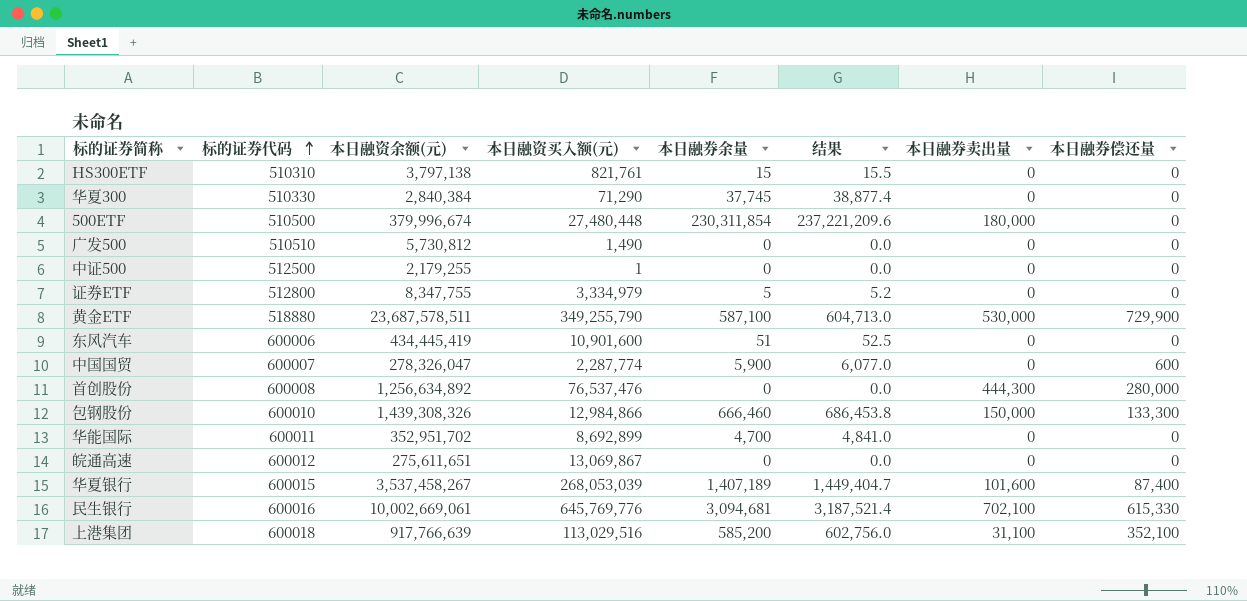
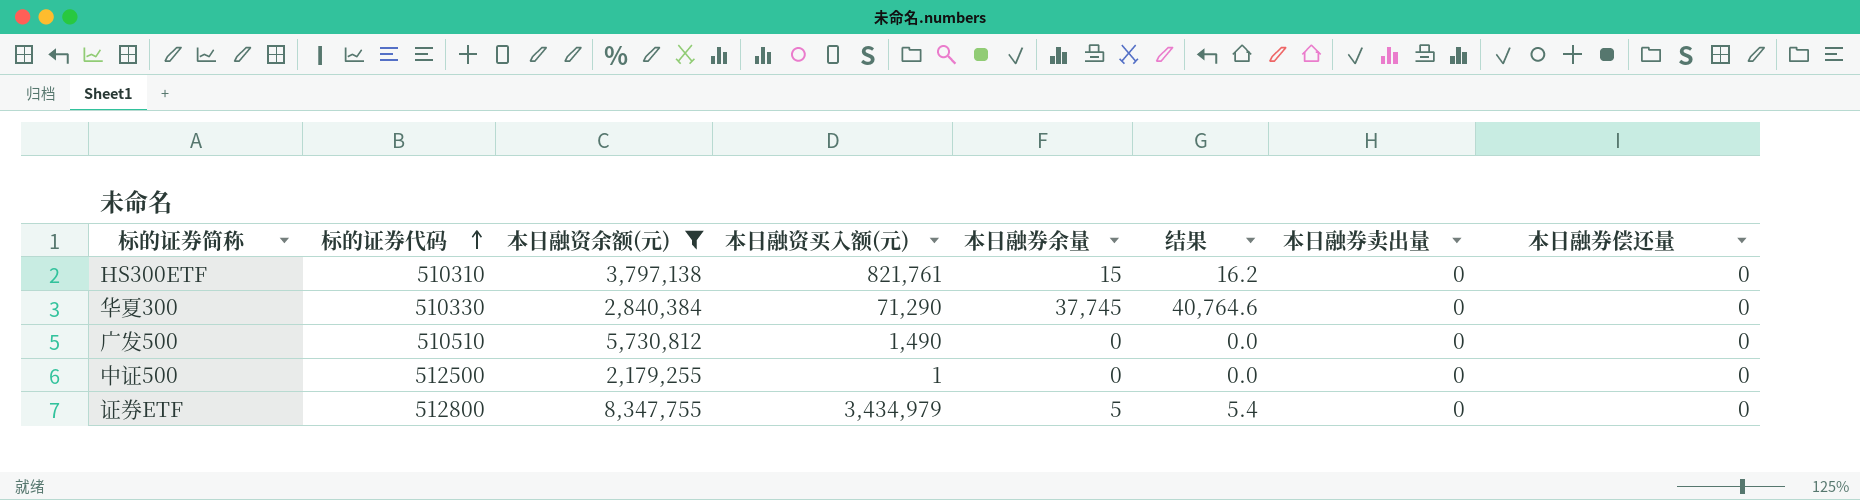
filter: none -> 本日融资余额(元) <= 8,347,755
column 结果 | formula: [本日融券余量] * 1.03 -> [本日融券余量] * 1.08
证券ETF | 本日融资买入额(元): 3,334,979 -> 3,434,979

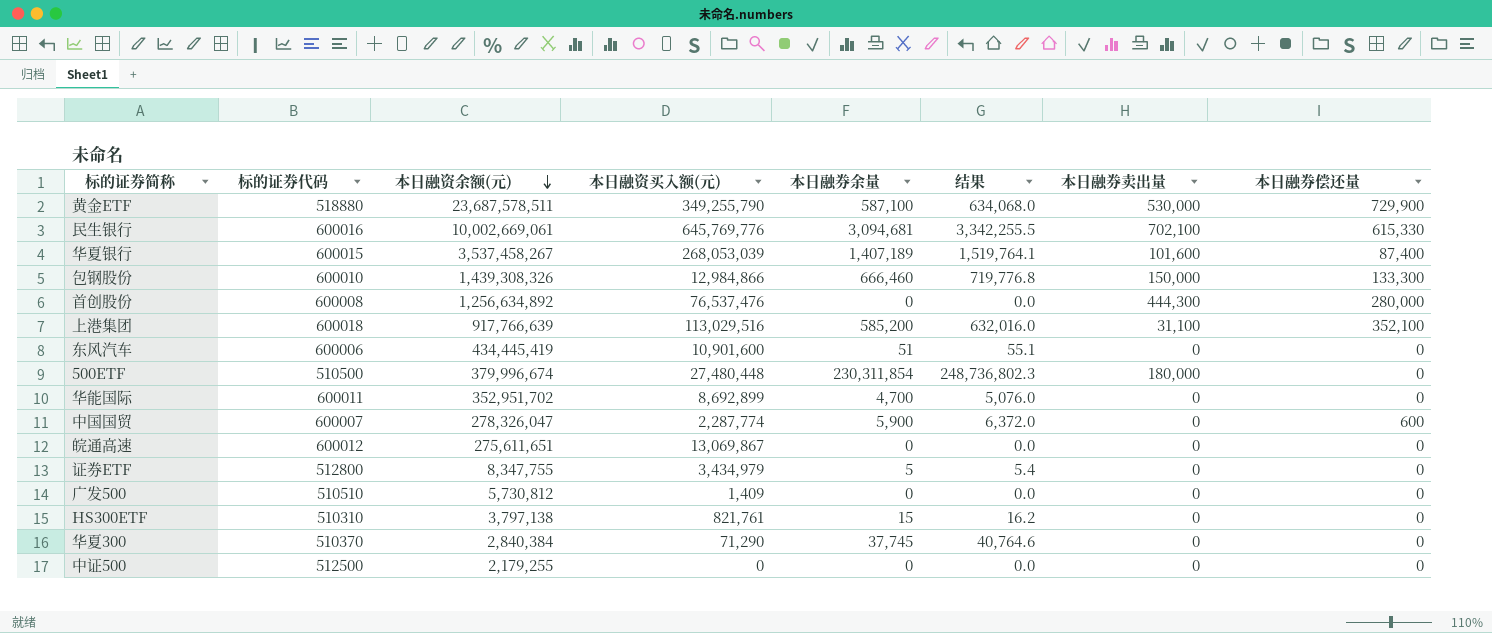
filter: 本日融资余额(元) <= 8,347,755 -> none
row order: 标的证券代码 ascending -> 本日融资余额(元) descending
广发500 | 本日融资买入额(元): 1,490 -> 1,409
华夏300 | 标的证券代码: 510330 -> 510370
中证500 | 本日融资买入额(元): 1 -> 0

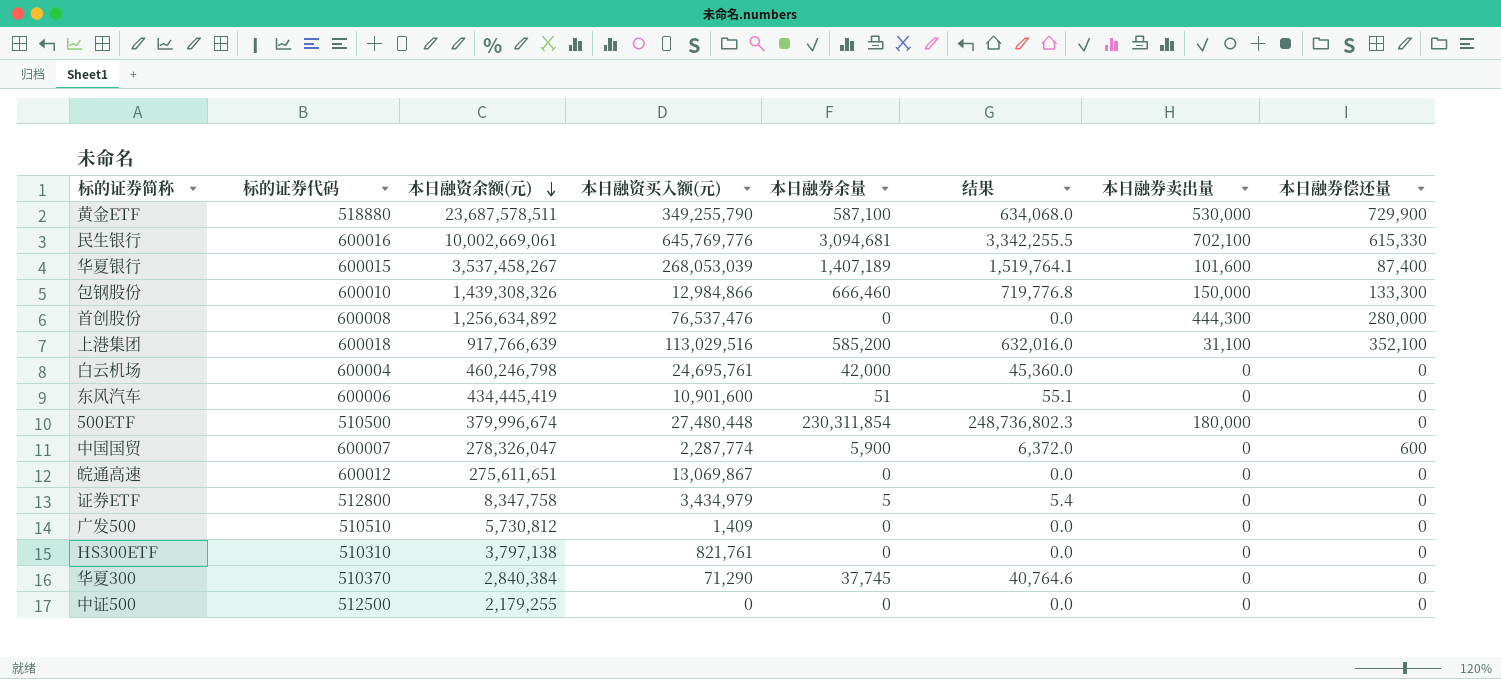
row 华能国际: 600011 | 352,951,702 | 8,692,899 | 4,700 | 5,076.0 | 0 | 0 -> none
row 白云机场: none -> 600004 | 460,246,798 | 24,695,761 | 42,000 | 45,360.0 | 0 | 0
证券ETF | 本日融资余额(元): 8,347,755 -> 8,347,758
HS300ETF | 本日融券余量: 15 -> 0
HS300ETF | 结果: 16.2 -> 0.0

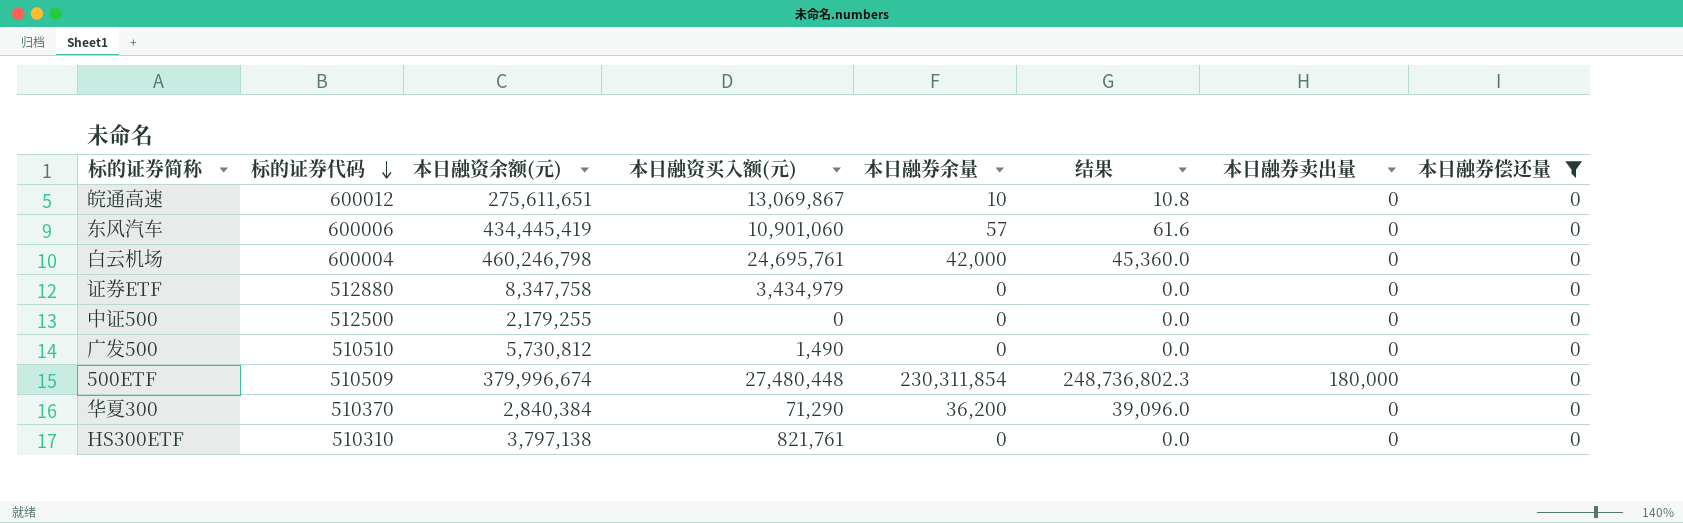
filter: none -> 本日融券偿还量 = 0
row order: 本日融资余额(元) descending -> 标的证券代码 descending
皖通高速 | 本日融券余量: 0 -> 10
皖通高速 | 结果: 0.0 -> 10.8
东风汽车 | 本日融资买入额(元): 10,901,600 -> 10,901,060
东风汽车 | 本日融券余量: 51 -> 57
东风汽车 | 结果: 55.1 -> 61.6
证券ETF | 标的证券代码: 512800 -> 512880
证券ETF | 本日融券余量: 5 -> 0
证券ETF | 结果: 5.4 -> 0.0
广发500 | 本日融资买入额(元): 1,409 -> 1,490
500ETF | 标的证券代码: 510500 -> 510509
华夏300 | 本日融券余量: 37,745 -> 36,200
华夏300 | 结果: 40,764.6 -> 39,096.0

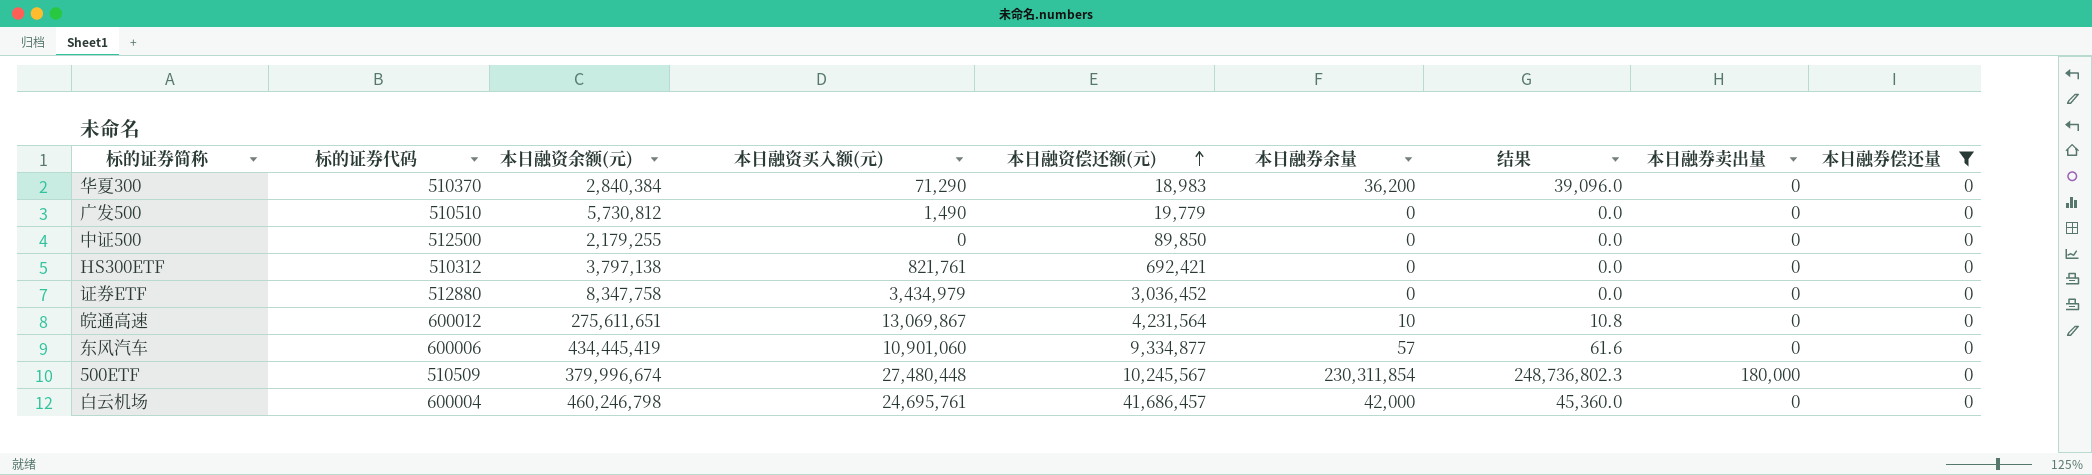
row order: 标的证券代码 descending -> 本日融资偿还额(元) ascending
column 本日融资偿还额(元) | position: none -> 5
HS300ETF | 标的证券代码: 510310 -> 510312

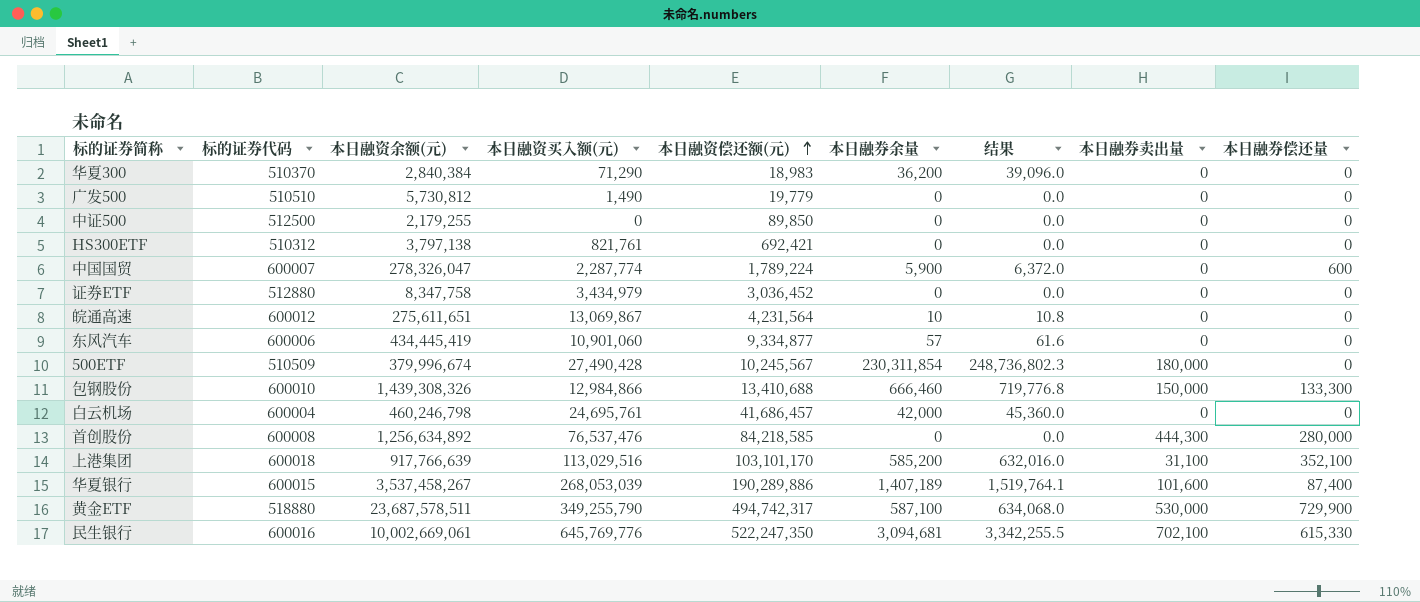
filter: 本日融券偿还量 = 0 -> none
500ETF | 本日融资买入额(元): 27,480,448 -> 27,490,428

